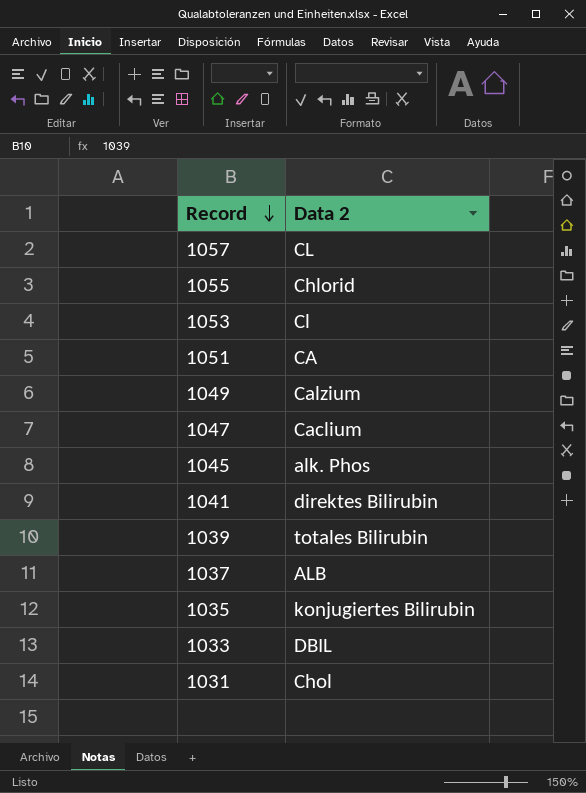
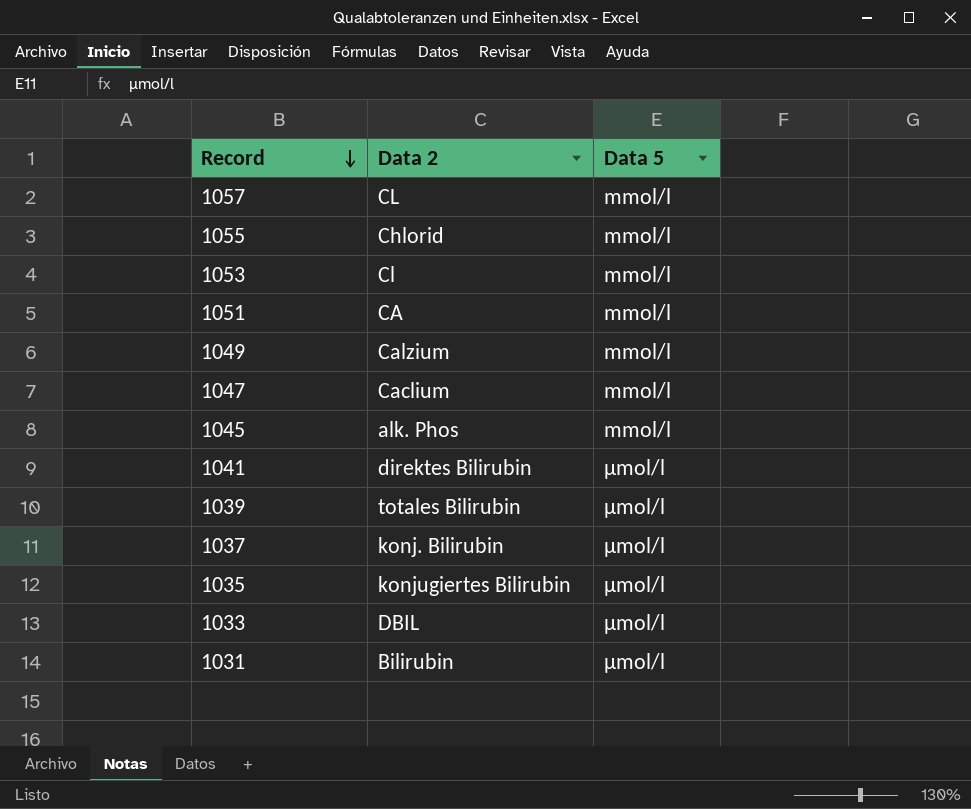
column Data 5 | position: none -> 3
1037 | Data 2: ALB -> konj. Bilirubin
1031 | Data 2: Chol -> Bilirubin

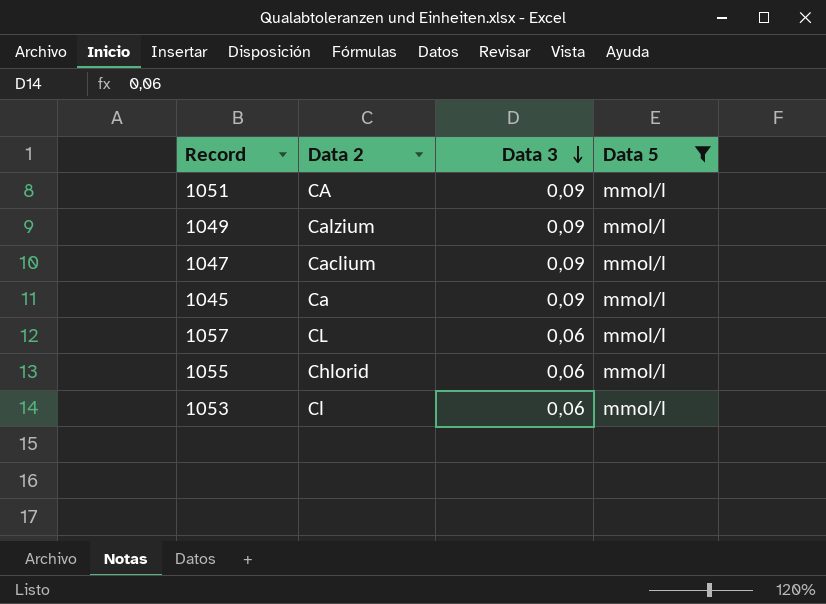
filter: none -> Data 5 = mmol/l
row order: Record descending -> Data 3 descending
column Data 3 | position: none -> 3
1045 | Data 2: alk. Phos -> Ca

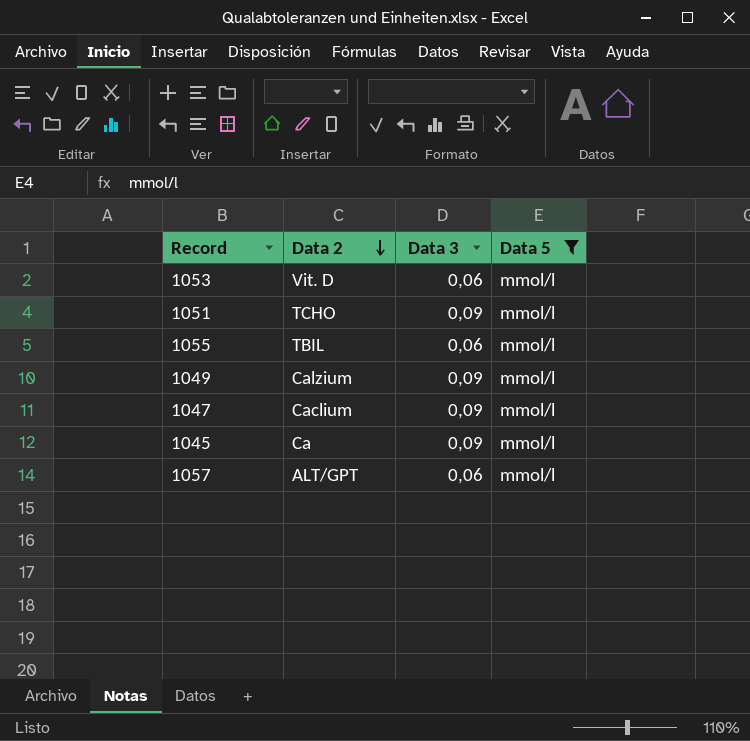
row order: Data 3 descending -> Data 2 descending
1053 | Data 2: Cl -> Vit. D
1051 | Data 2: CA -> TCHO
1055 | Data 2: Chlorid -> TBIL
1057 | Data 2: CL -> ALT/GPT

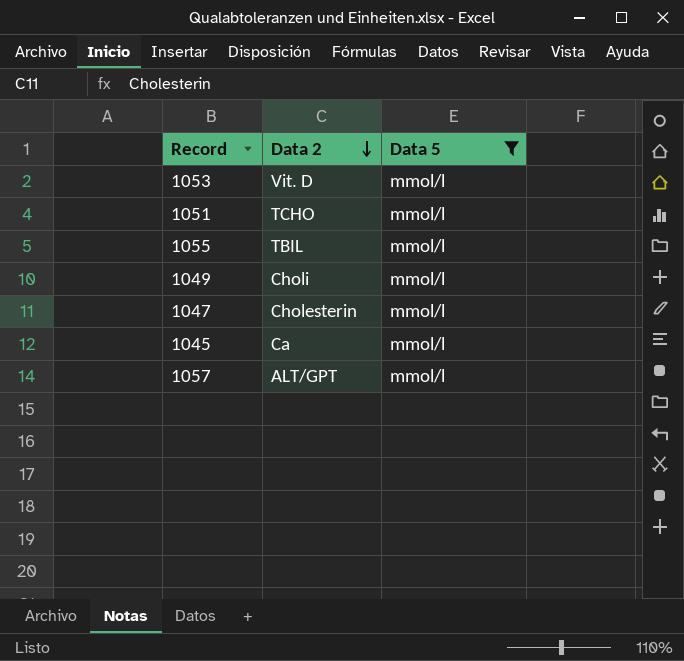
column Data 3 | position: 3 -> none
1049 | Data 2: Calzium -> Choli
1047 | Data 2: Caclium -> Cholesterin

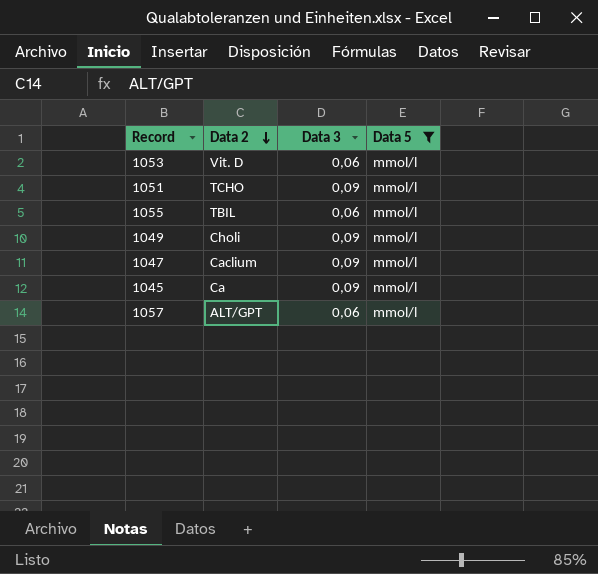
column Data 3 | position: none -> 3
1047 | Data 2: Cholesterin -> Caclium

